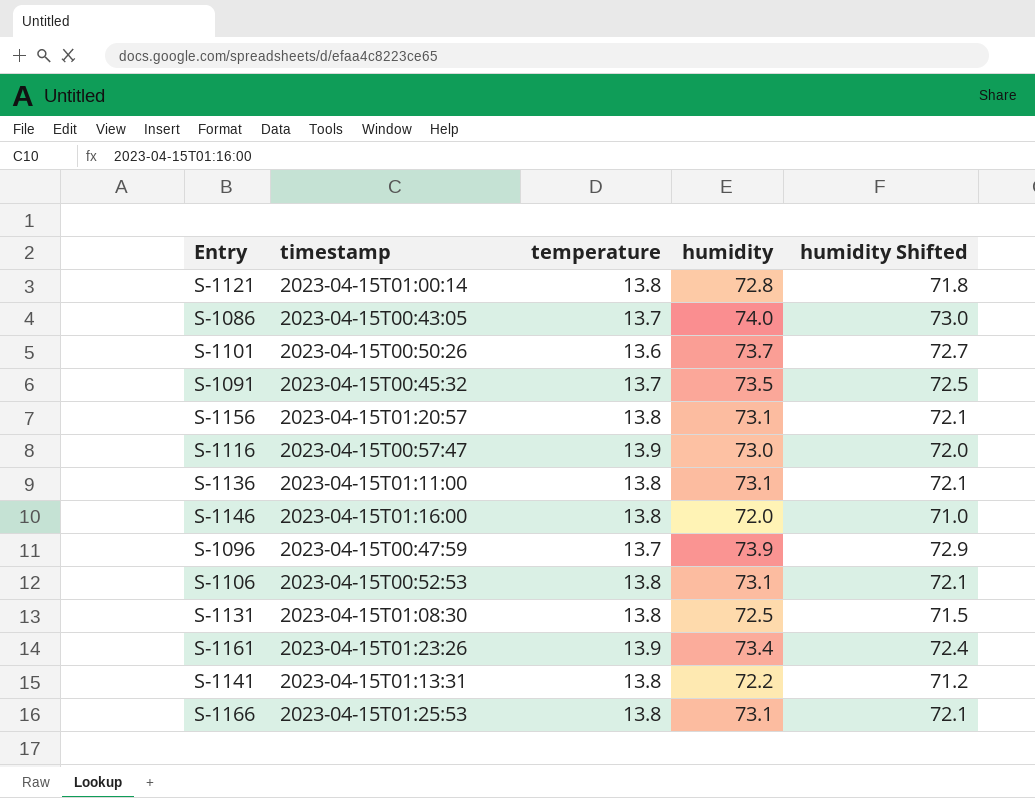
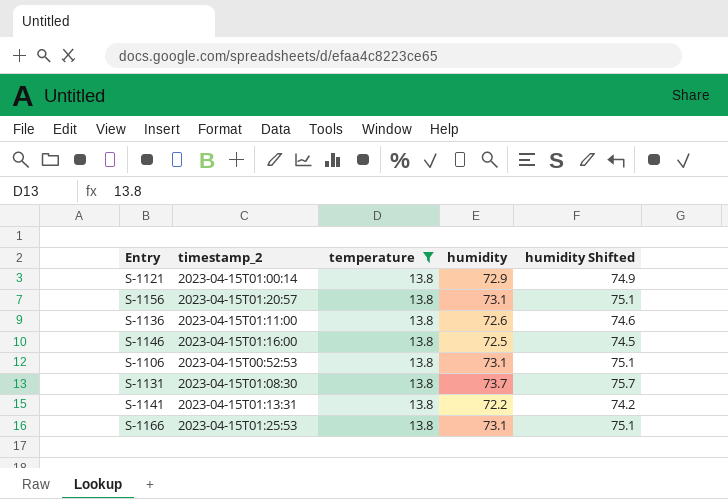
filter: none -> temperature = 13.8
column name: timestamp -> timestamp_2
column humidity Shifted | formula: [humidity] - 1 -> [humidity] + 2
S-1121 | humidity: 72.8 -> 72.9
S-1136 | humidity: 73.1 -> 72.6
S-1146 | humidity: 72.0 -> 72.5
S-1131 | humidity: 72.5 -> 73.7

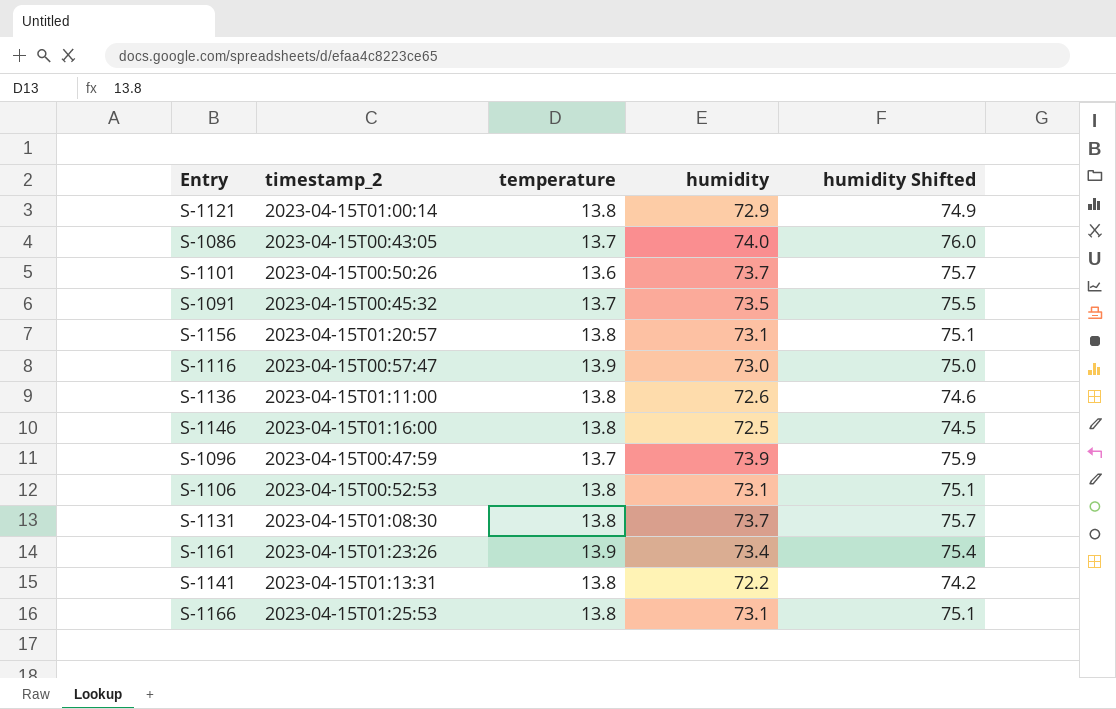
filter: temperature = 13.8 -> none

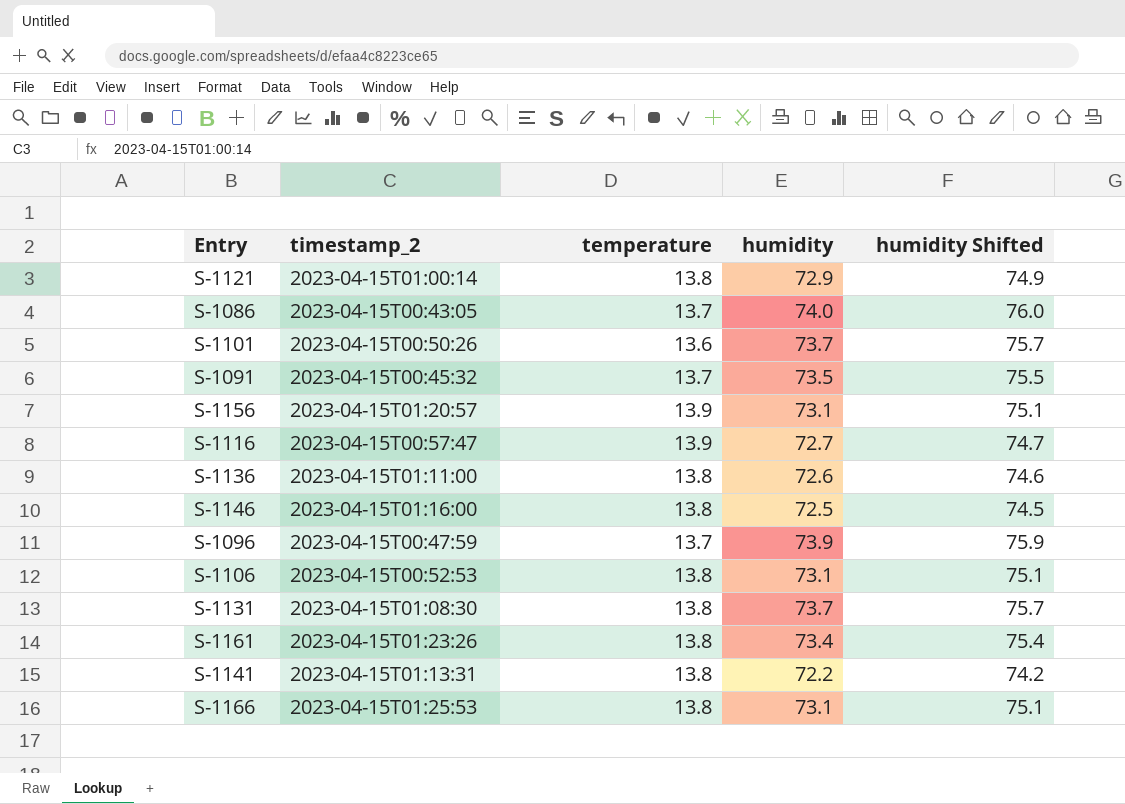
S-1156 | temperature: 13.8 -> 13.9
S-1116 | humidity: 73.0 -> 72.7
S-1116 | humidity Shifted: 75.0 -> 74.7
S-1161 | temperature: 13.9 -> 13.8

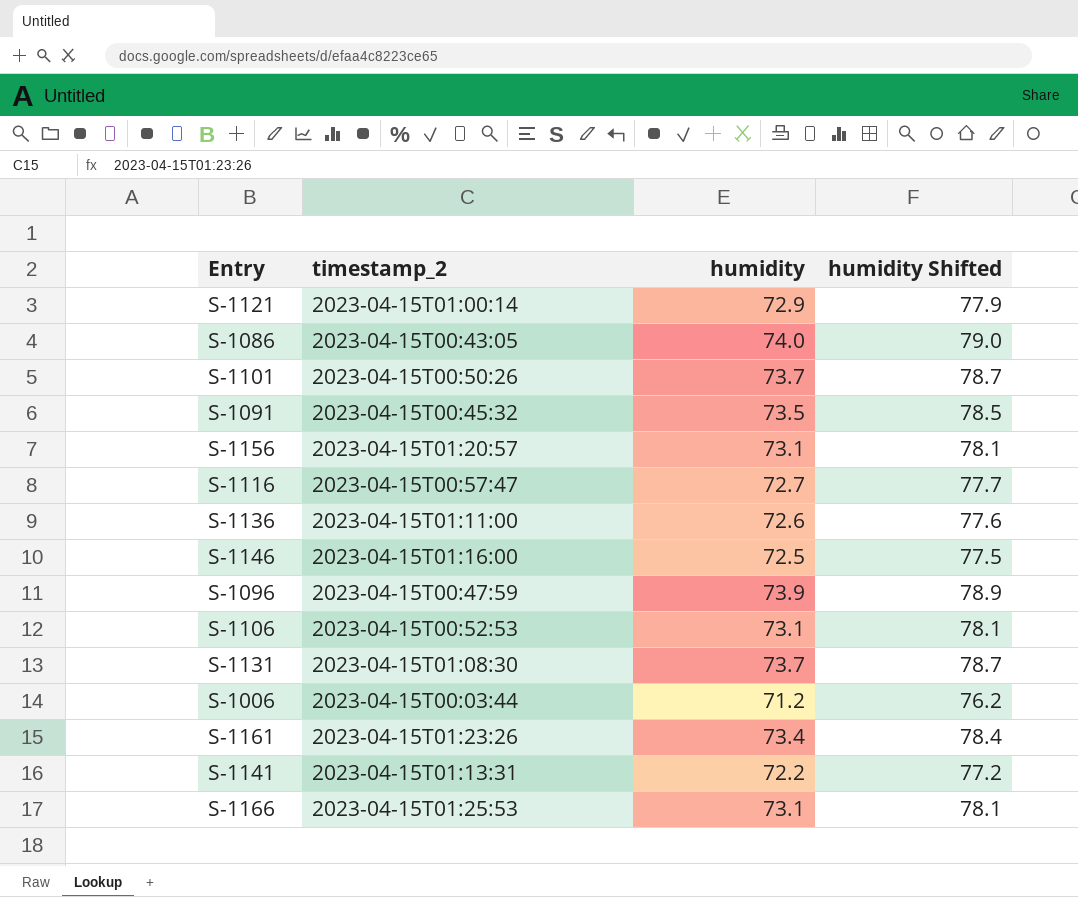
column temperature | position: 3 -> none
column humidity Shifted | formula: [humidity] + 2 -> [humidity] + 5
row S-1006: none -> 2023-04-15T00:03:44 | 71.2 | 76.2

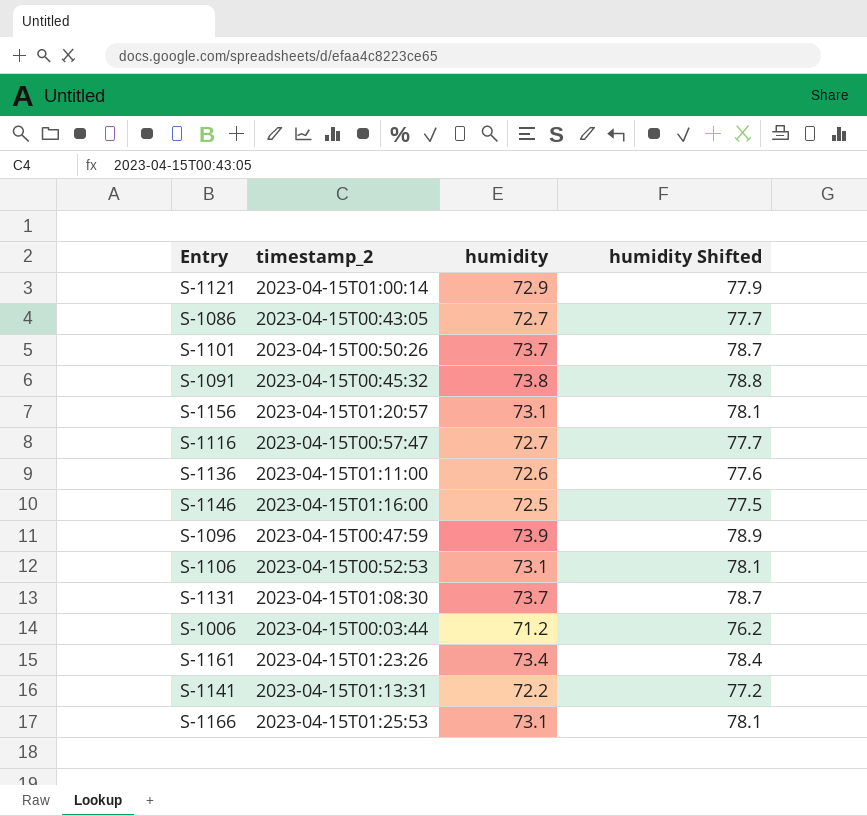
S-1086 | humidity: 74.0 -> 72.7
S-1086 | humidity Shifted: 79.0 -> 77.7
S-1091 | humidity: 73.5 -> 73.8
S-1091 | humidity Shifted: 78.5 -> 78.8

